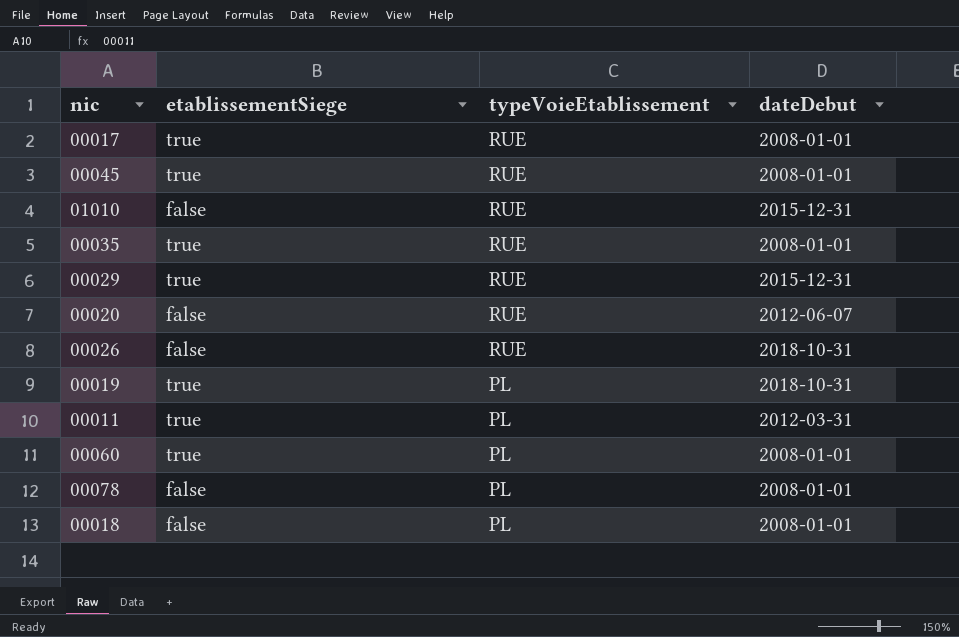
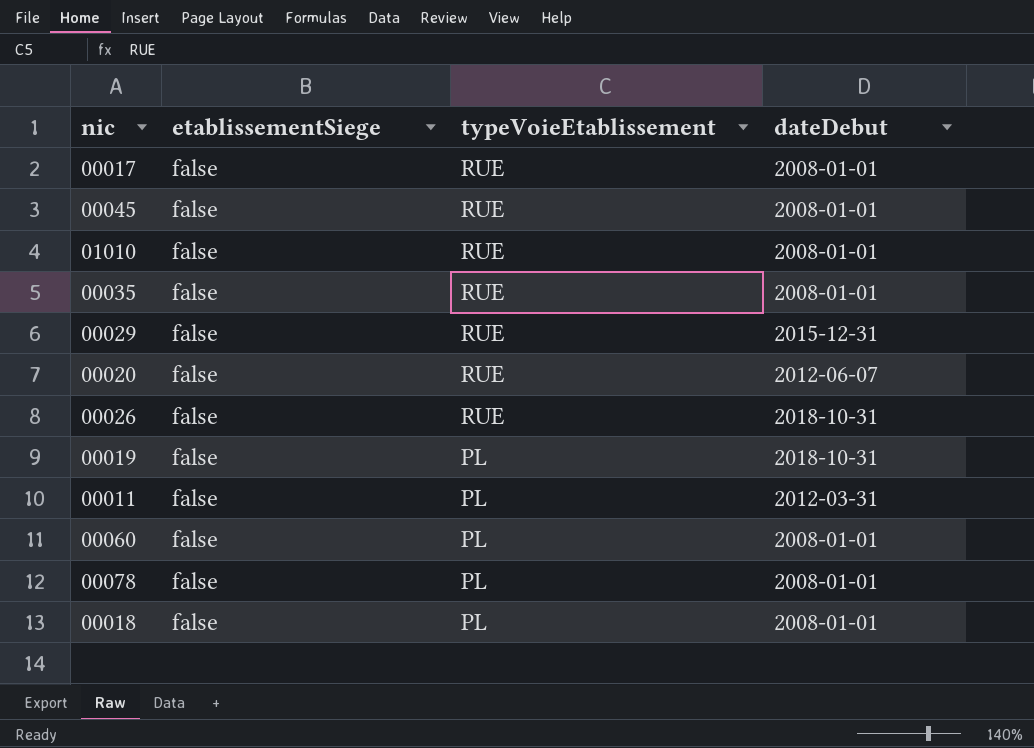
00017 | etablissementSiege: true -> false
00045 | etablissementSiege: true -> false
01010 | dateDebut: 2015-12-31 -> 2008-01-01
00035 | etablissementSiege: true -> false
00029 | etablissementSiege: true -> false
00019 | etablissementSiege: true -> false
00011 | etablissementSiege: true -> false
00060 | etablissementSiege: true -> false

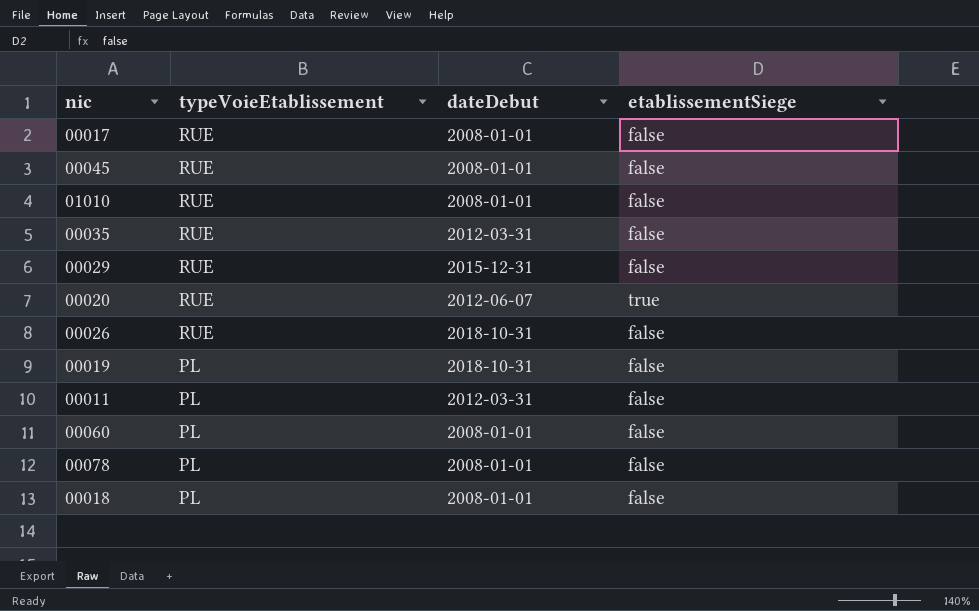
column etablissementSiege | position: 2 -> 4
00035 | dateDebut: 2008-01-01 -> 2012-03-31
00020 | etablissementSiege: false -> true

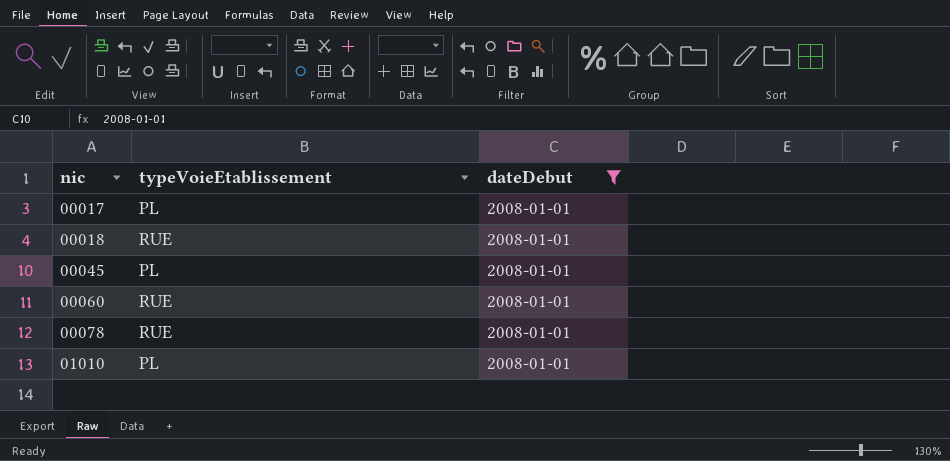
filter: none -> dateDebut = 2008-01-01
row order: typeVoieEtablissement descending -> nic ascending
column etablissementSiege | position: 4 -> none
00017 | typeVoieEtablissement: RUE -> PL
00018 | typeVoieEtablissement: PL -> RUE
00045 | typeVoieEtablissement: RUE -> PL
00060 | typeVoieEtablissement: PL -> RUE
00078 | typeVoieEtablissement: PL -> RUE
01010 | typeVoieEtablissement: RUE -> PL

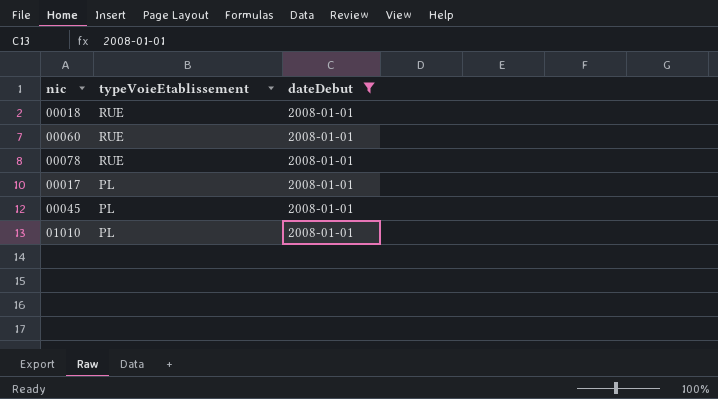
row order: nic ascending -> typeVoieEtablissement descending

